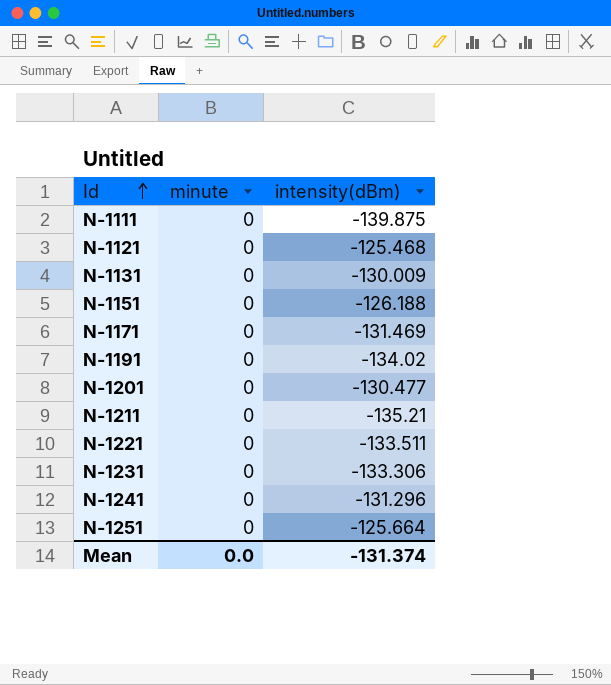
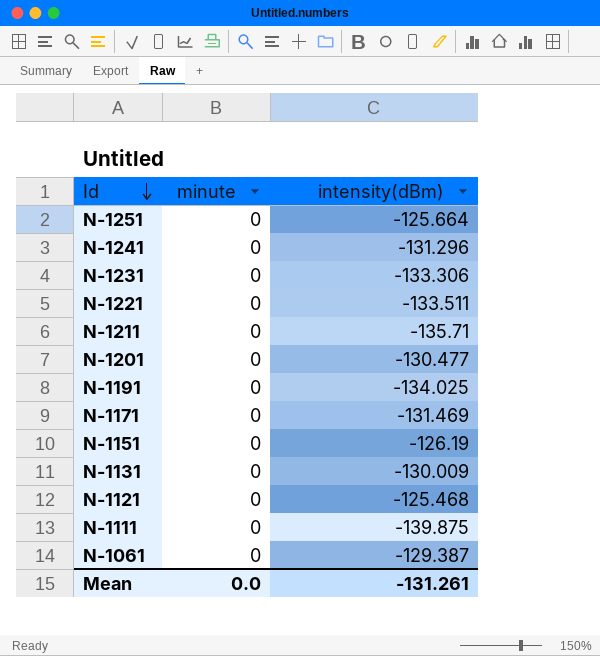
row order: Id ascending -> Id descending
N-1211 | intensity(dBm): -135.21 -> -135.71
N-1191 | intensity(dBm): -134.02 -> -134.025
N-1151 | intensity(dBm): -126.188 -> -126.19
row N-1061: none -> 0 | -129.387
Mean | intensity(dBm): -131.374 -> -131.261

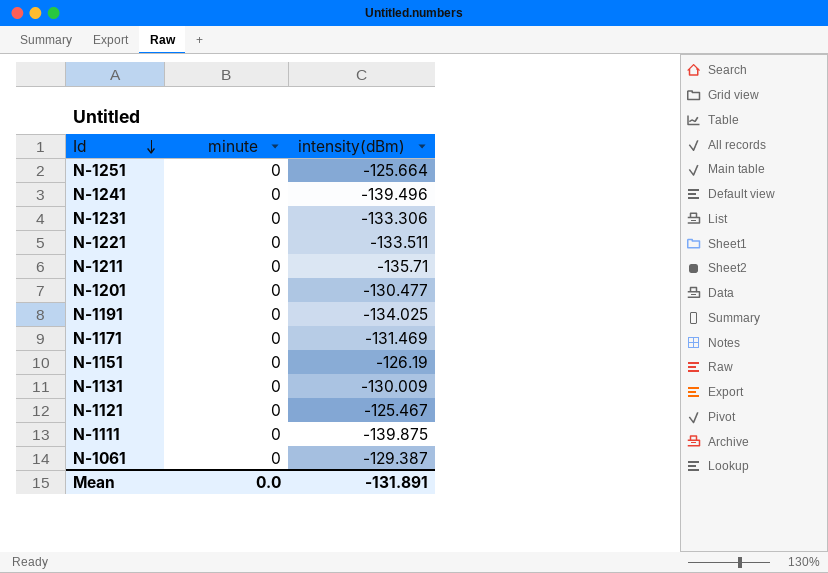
N-1241 | intensity(dBm): -131.296 -> -139.496
N-1121 | intensity(dBm): -125.468 -> -125.467
Mean | intensity(dBm): -131.261 -> -131.891

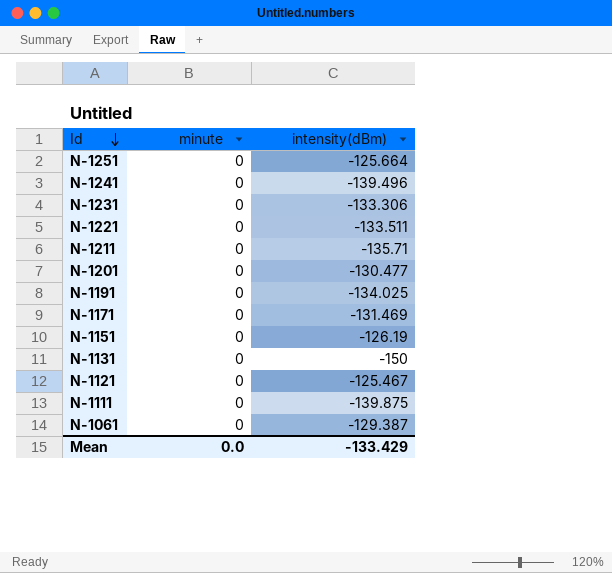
N-1131 | intensity(dBm): -130.009 -> -150
Mean | intensity(dBm): -131.891 -> -133.429

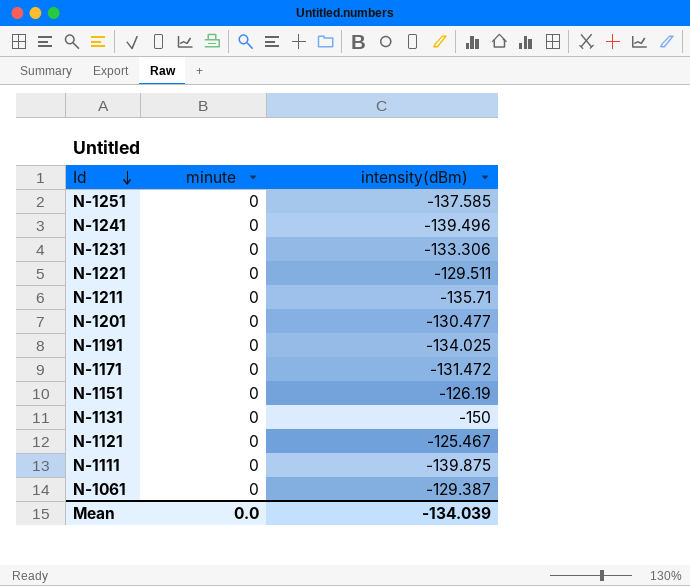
N-1251 | intensity(dBm): -125.664 -> -137.585
N-1221 | intensity(dBm): -133.511 -> -129.511
N-1171 | intensity(dBm): -131.469 -> -131.472
Mean | intensity(dBm): -133.429 -> -134.039

